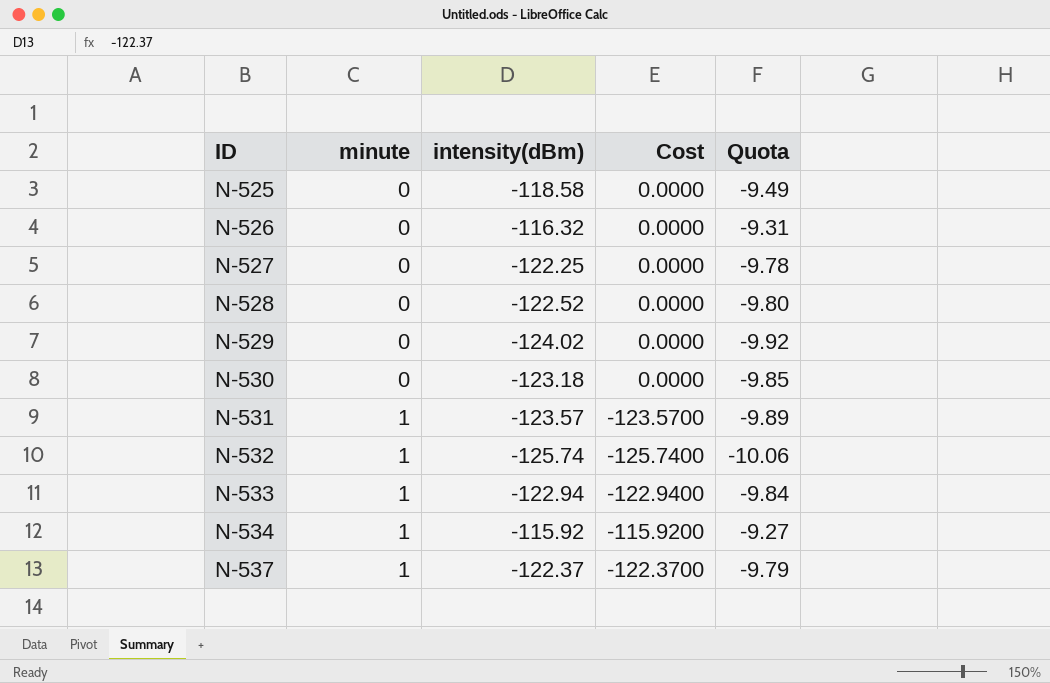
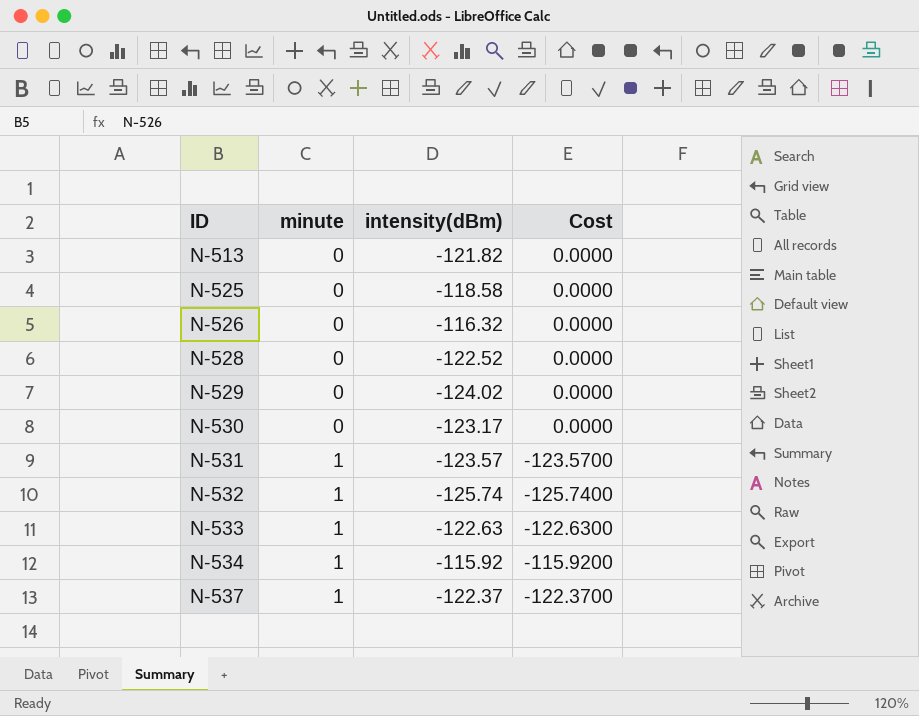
column Quota | formula: [intensity(dBm)] * 0.08 -> none
row N-527: 0 | -122.25 | 0.0000 | -9.78 -> none
row N-513: none -> 0 | -121.82 | 0.0000
N-530 | intensity(dBm): -123.18 -> -123.17
N-533 | intensity(dBm): -122.94 -> -122.63
N-533 | Cost: -122.9400 -> -122.6300

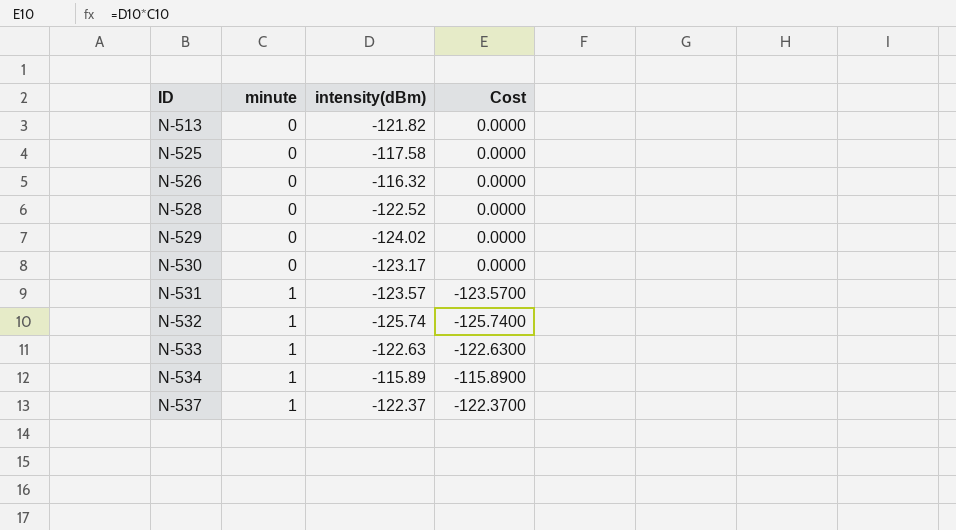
N-525 | intensity(dBm): -118.58 -> -117.58
N-534 | intensity(dBm): -115.92 -> -115.89
N-534 | Cost: -115.9200 -> -115.8900

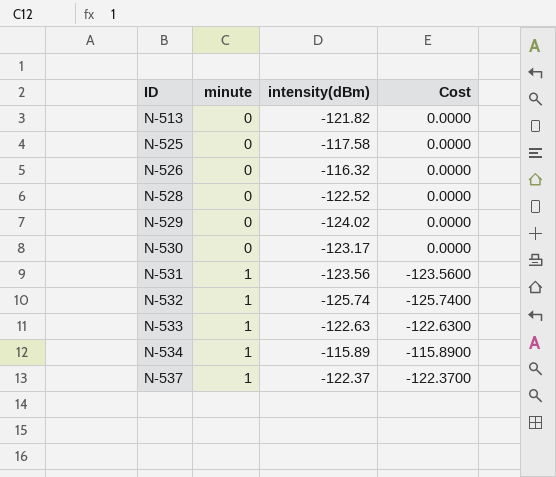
N-531 | intensity(dBm): -123.57 -> -123.56
N-531 | Cost: -123.5700 -> -123.5600

